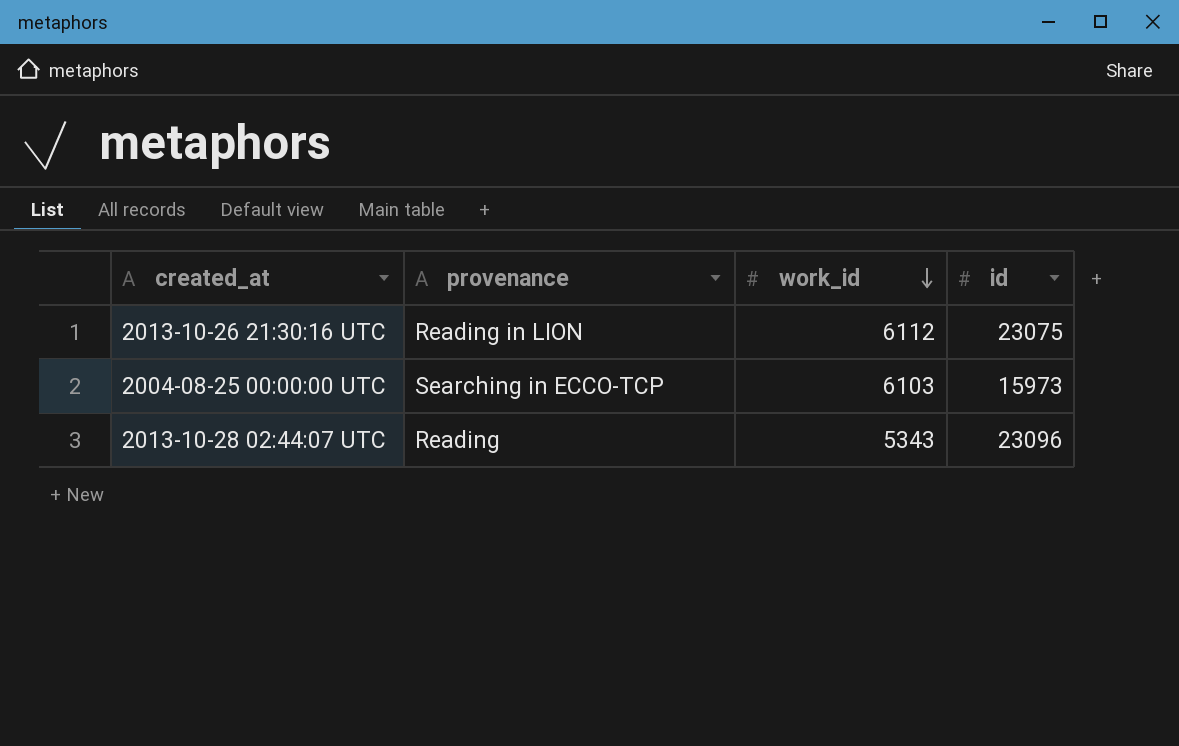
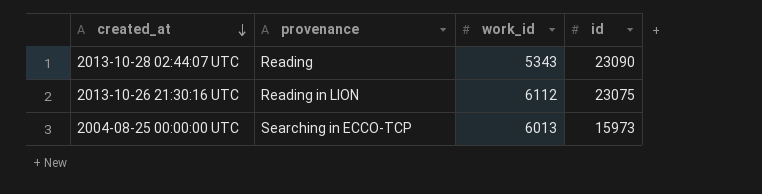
row order: work_id descending -> created_at descending
2013-10-28 02:44:07 UTC | id: 23096 -> 23090
2004-08-25 00:00:00 UTC | work_id: 6103 -> 6013

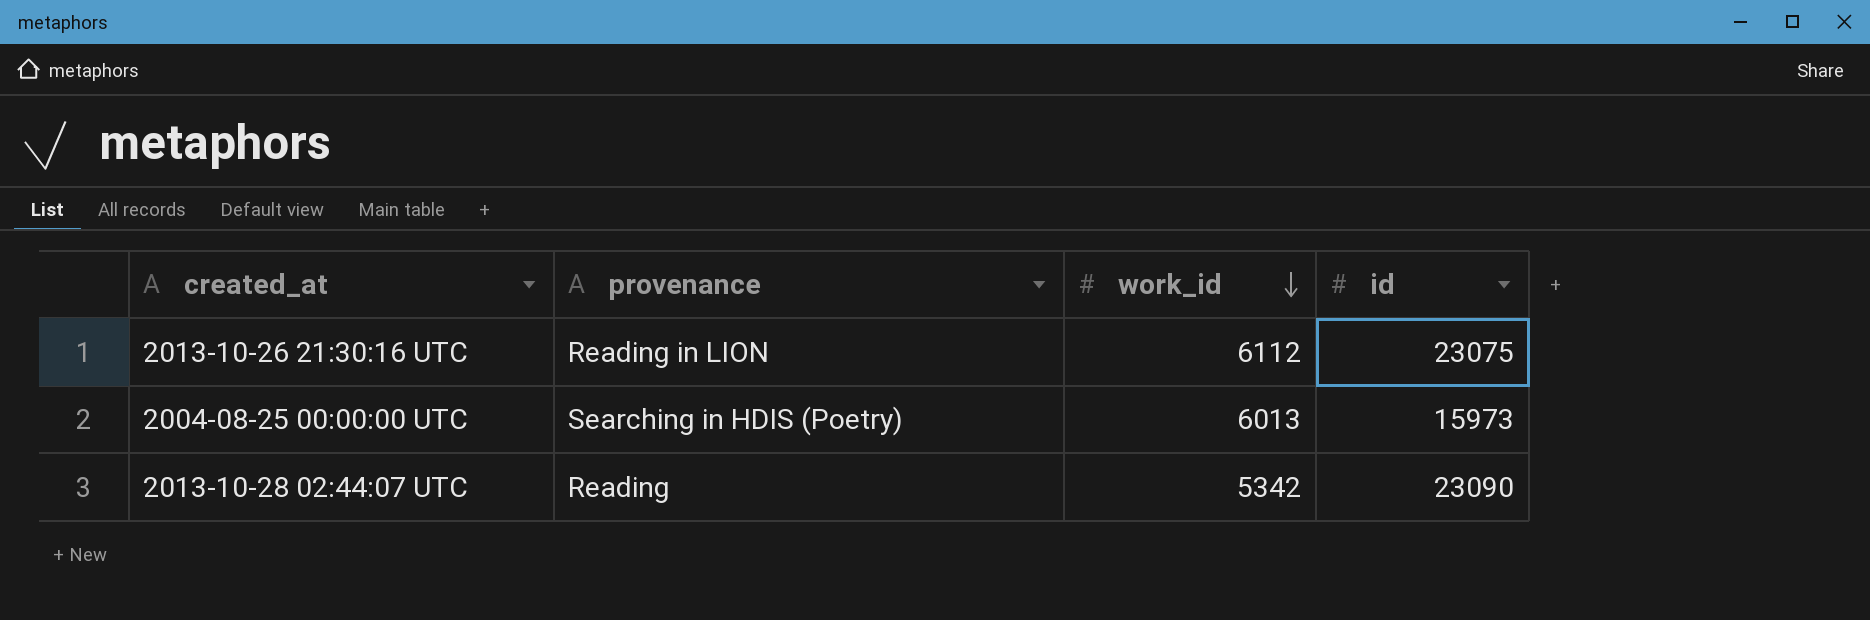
row order: created_at descending -> work_id descending
2004-08-25 00:00:00 UTC | provenance: Searching in ECCO-TCP -> Searching in HDIS (Poetry)
2013-10-28 02:44:07 UTC | work_id: 5343 -> 5342

